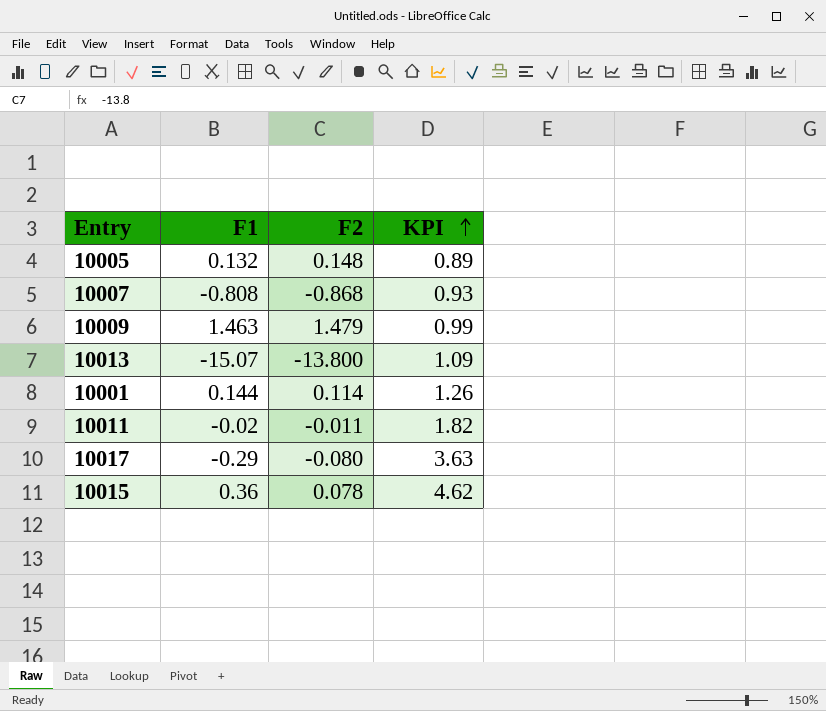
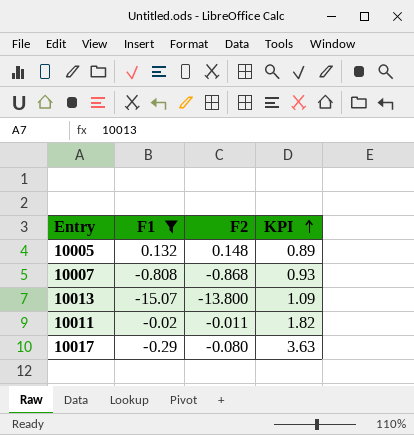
filter: none -> F1 <= 0.132

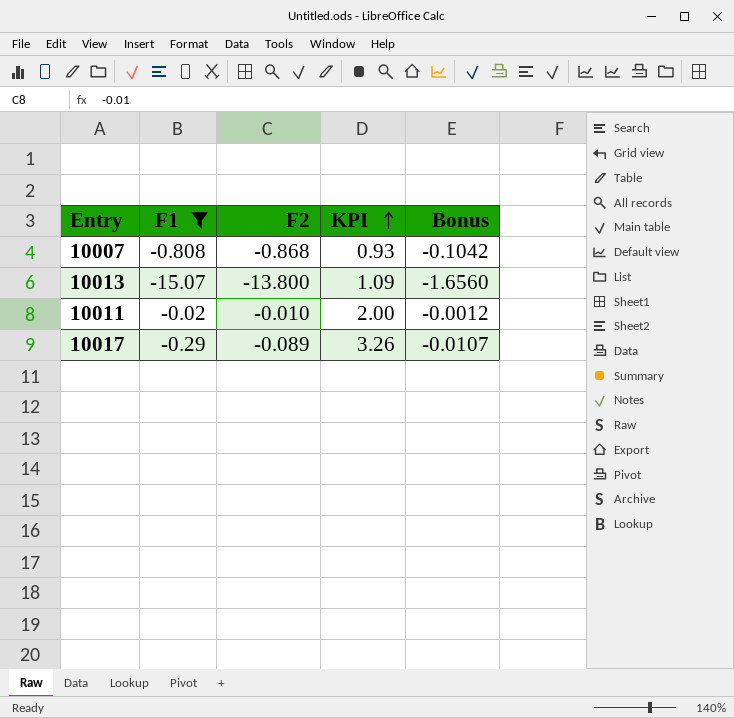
column Bonus | formula: none -> [F2] * 0.12
row 10005: 0.132 | 0.148 | 0.89 -> none
10011 | F2: -0.011 -> -0.010
10011 | KPI: 1.82 -> 2.00
10017 | F2: -0.080 -> -0.089
10017 | KPI: 3.63 -> 3.26

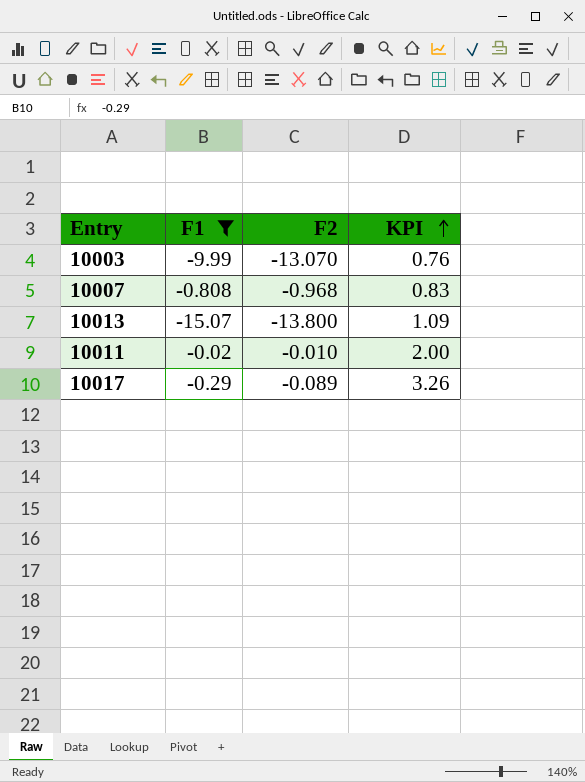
column Bonus | formula: [F2] * 0.12 -> none
row 10003: none -> -9.99 | -13.070 | 0.76
10007 | F2: -0.868 -> -0.968
10007 | KPI: 0.93 -> 0.83

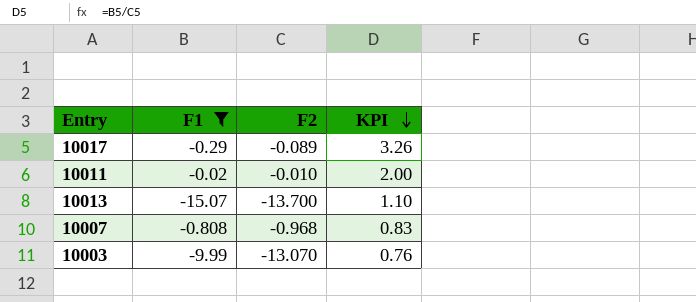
row order: KPI ascending -> KPI descending
10013 | F2: -13.800 -> -13.700
10013 | KPI: 1.09 -> 1.10

